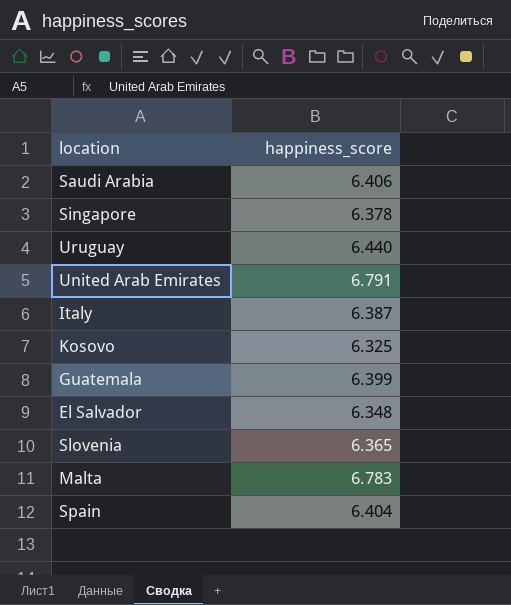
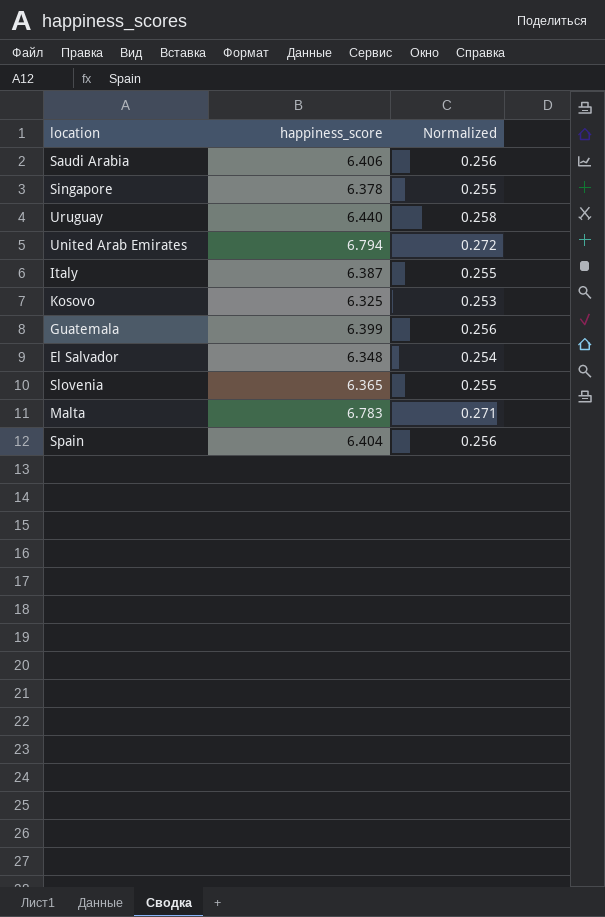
column Normalized | formula: none -> [happiness_score] * 0.04
United Arab Emirates | happiness_score: 6.791 -> 6.794

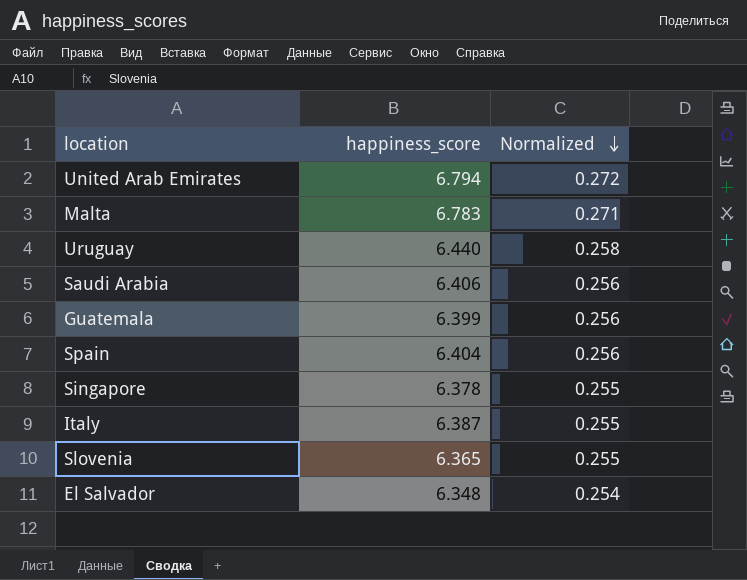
row order: none -> Normalized descending
row Kosovo: 6.325 | 0.253 -> none

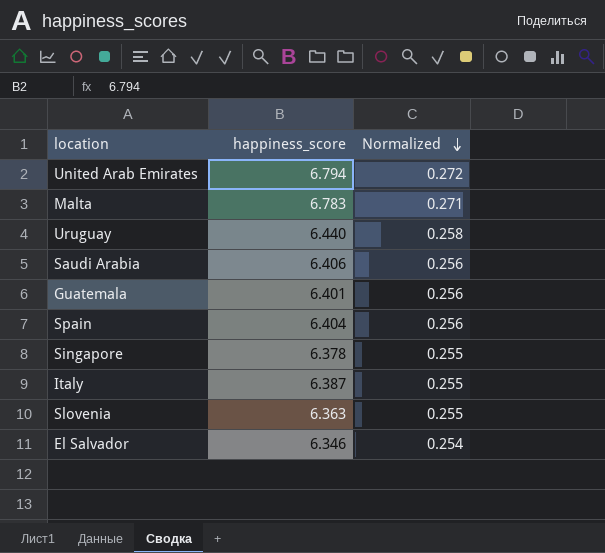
Guatemala | happiness_score: 6.399 -> 6.401
Slovenia | happiness_score: 6.365 -> 6.363
El Salvador | happiness_score: 6.348 -> 6.346

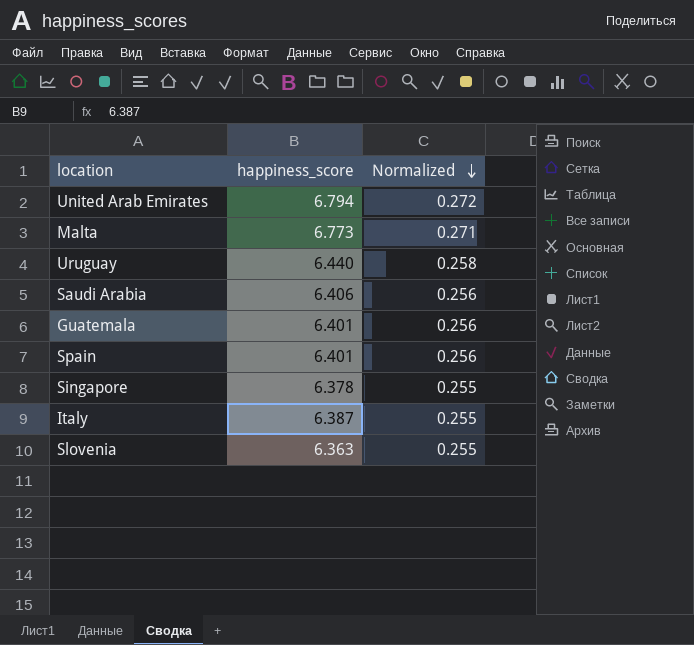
row El Salvador: 6.346 | 0.254 -> none
Malta | happiness_score: 6.783 -> 6.773
Spain | happiness_score: 6.404 -> 6.401

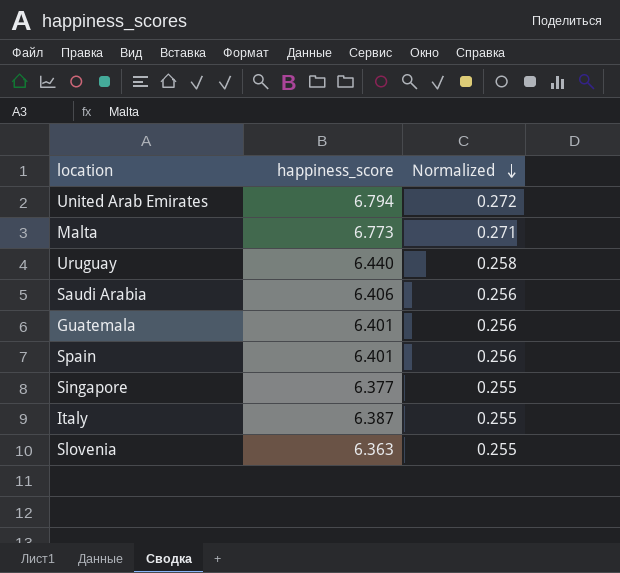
Singapore | happiness_score: 6.378 -> 6.377

